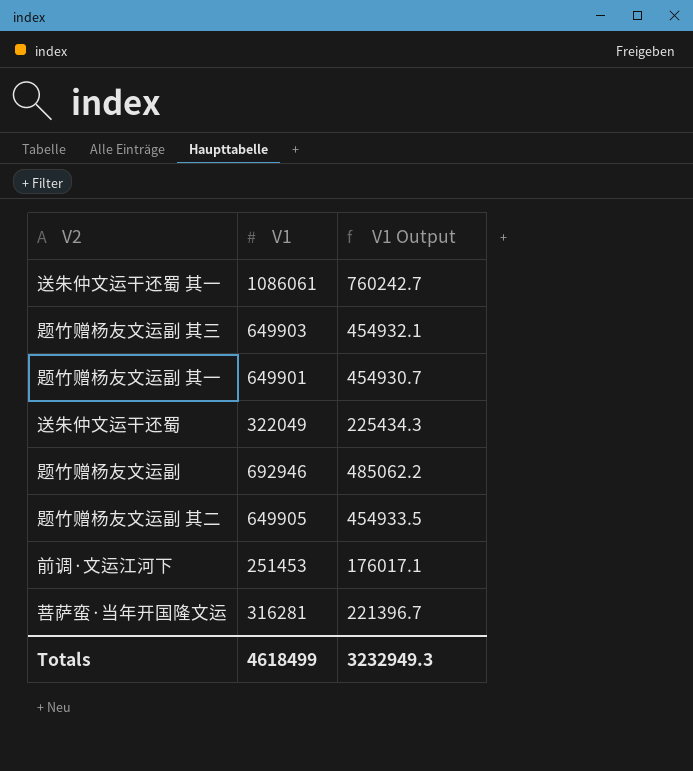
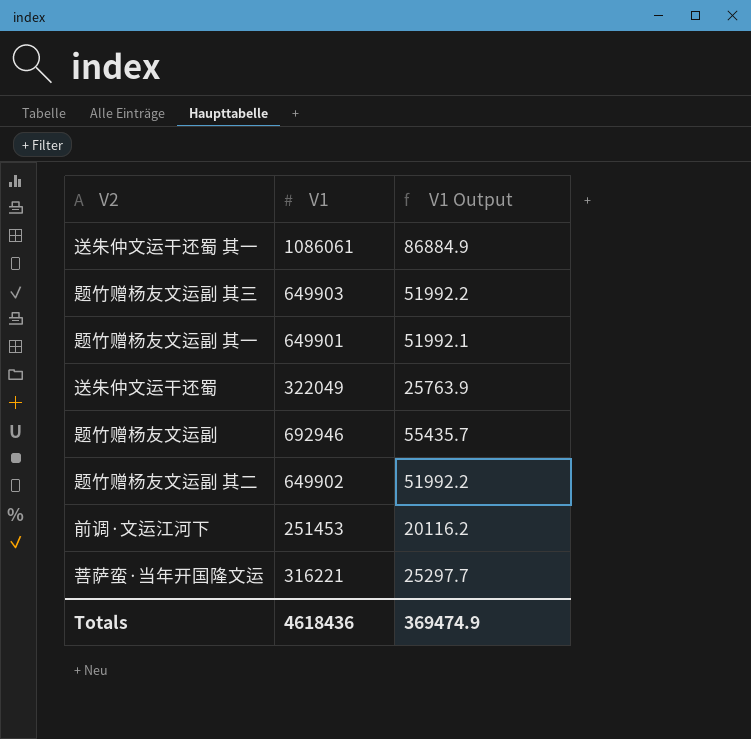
column V1 Output | formula: [V1] * 0.7 -> [V1] * 0.08
题竹赠杨友文运副 其二 | V1: 649905 -> 649902
菩萨蛮·当年开国隆文运 | V1: 316281 -> 316221
Totals | V1: 4618499 -> 4618436
Totals | V1 Output: 3232949.3 -> 369474.9

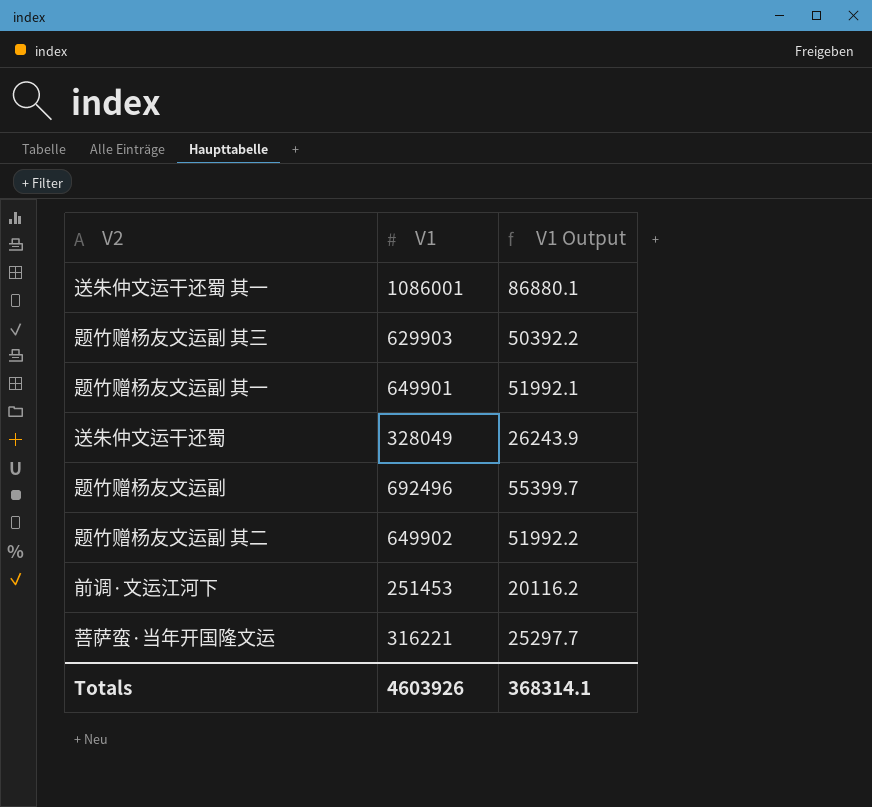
送朱仲文运干还蜀 其一 | V1: 1086061 -> 1086001
送朱仲文运干还蜀 其一 | V1 Output: 86884.9 -> 86880.1
题竹赠杨友文运副 其三 | V1: 649903 -> 629903
题竹赠杨友文运副 其三 | V1 Output: 51992.2 -> 50392.2
送朱仲文运干还蜀 | V1: 322049 -> 328049
送朱仲文运干还蜀 | V1 Output: 25763.9 -> 26243.9
题竹赠杨友文运副 | V1: 692946 -> 692496
题竹赠杨友文运副 | V1 Output: 55435.7 -> 55399.7
Totals | V1: 4618436 -> 4603926
Totals | V1 Output: 369474.9 -> 368314.1

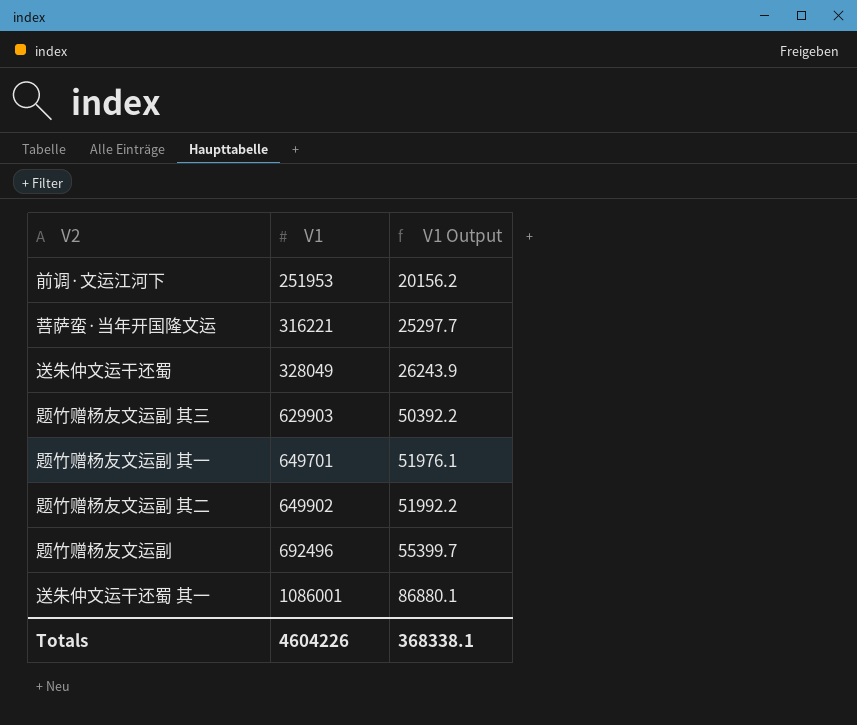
row order: none -> V1 ascending
前调·文运江河下 | V1: 251453 -> 251953
前调·文运江河下 | V1 Output: 20116.2 -> 20156.2
题竹赠杨友文运副 其一 | V1: 649901 -> 649701
题竹赠杨友文运副 其一 | V1 Output: 51992.1 -> 51976.1
Totals | V1: 4603926 -> 4604226
Totals | V1 Output: 368314.1 -> 368338.1

